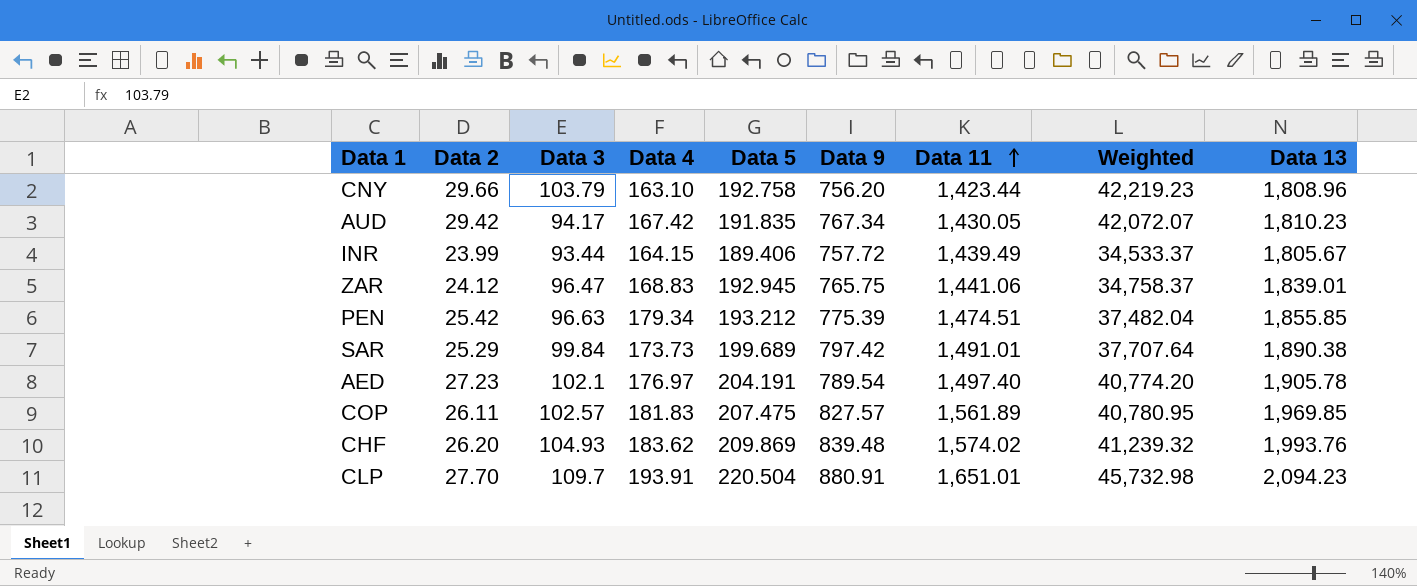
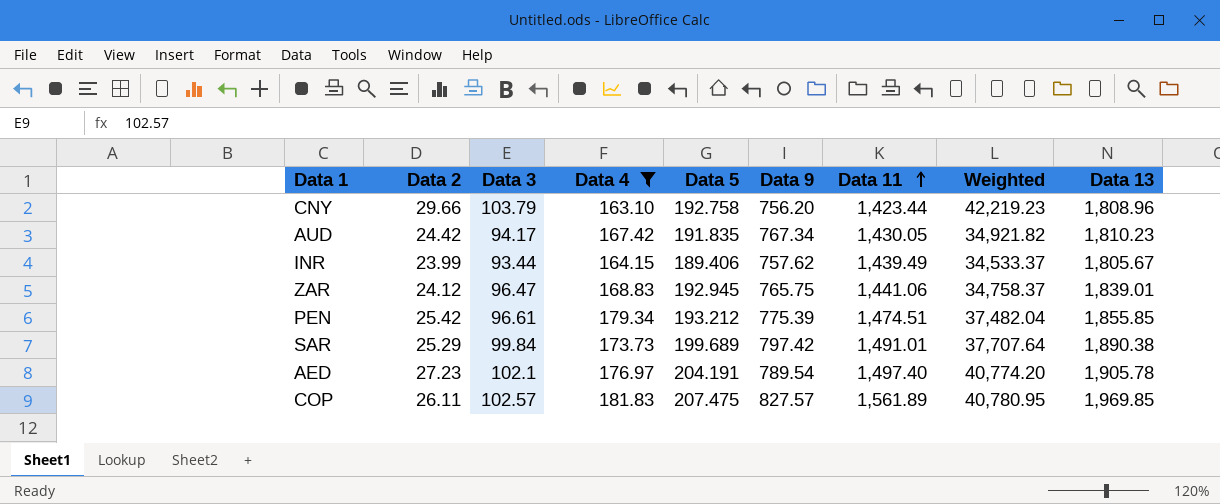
filter: none -> Data 4 <= 181.83
AUD | Data 2: 29.42 -> 24.42
AUD | Weighted: 42,072.07 -> 34,921.82
INR | Data 9: 757.72 -> 757.62
PEN | Data 3: 96.63 -> 96.61

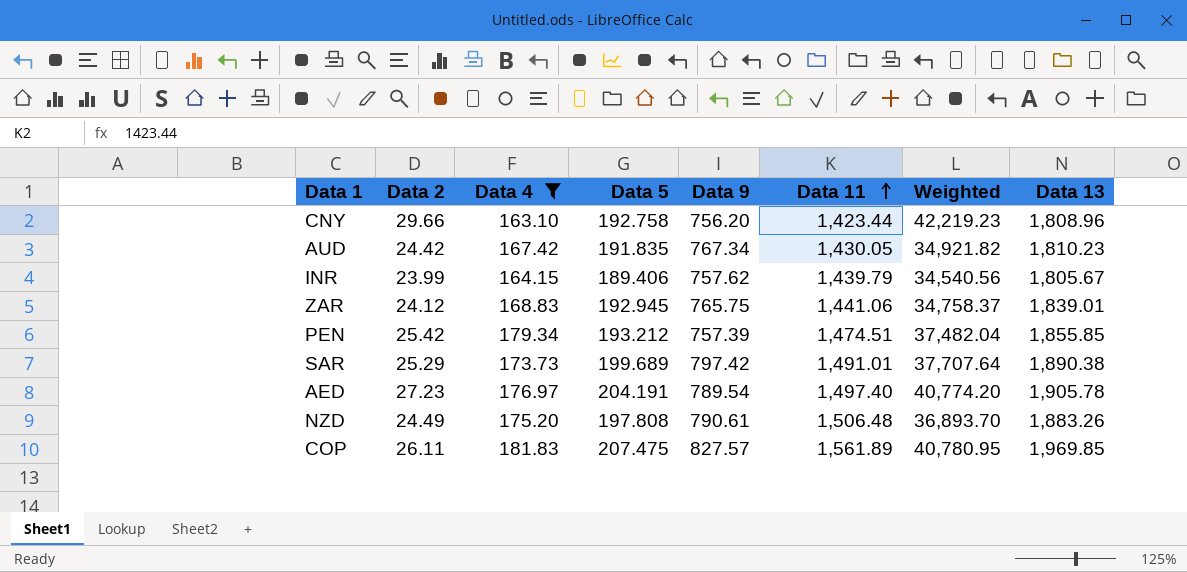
column Data 3 | position: 3 -> none
INR | Data 11: 1,439.49 -> 1,439.79
INR | Weighted: 34,533.37 -> 34,540.56
PEN | Data 9: 775.39 -> 757.39
row NZD: none -> 24.49 | 175.20 | 197.808 | 790.61 | 1,506.48 | 36,893.70 | 1,883.26

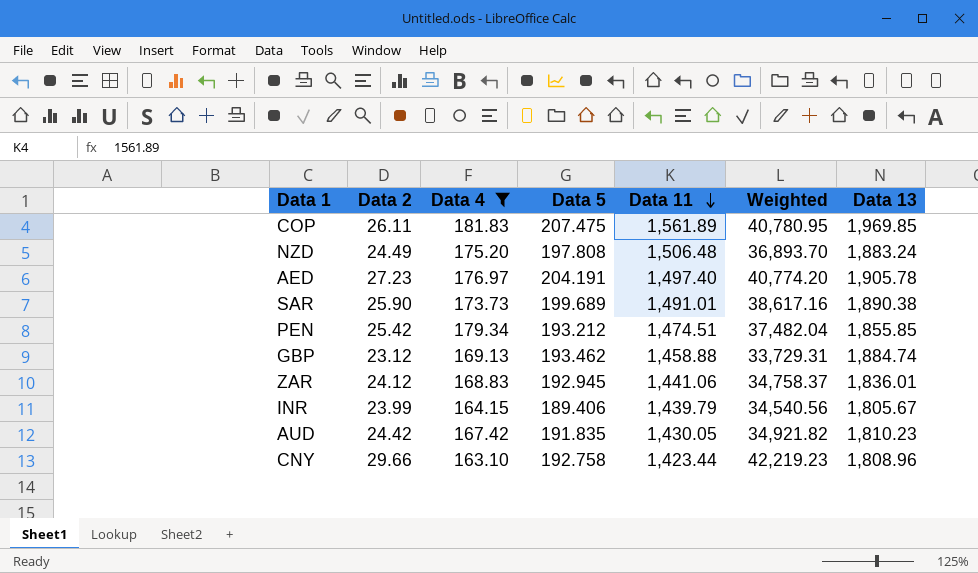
row order: Data 11 ascending -> Data 11 descending
column Data 9 | position: 5 -> none
NZD | Data 13: 1,883.26 -> 1,883.24
SAR | Data 2: 25.29 -> 25.90
SAR | Weighted: 37,707.64 -> 38,617.16
row GBP: none -> 23.12 | 169.13 | 193.462 | 1,458.88 | 33,729.31 | 1,884.74
ZAR | Data 13: 1,839.01 -> 1,836.01

